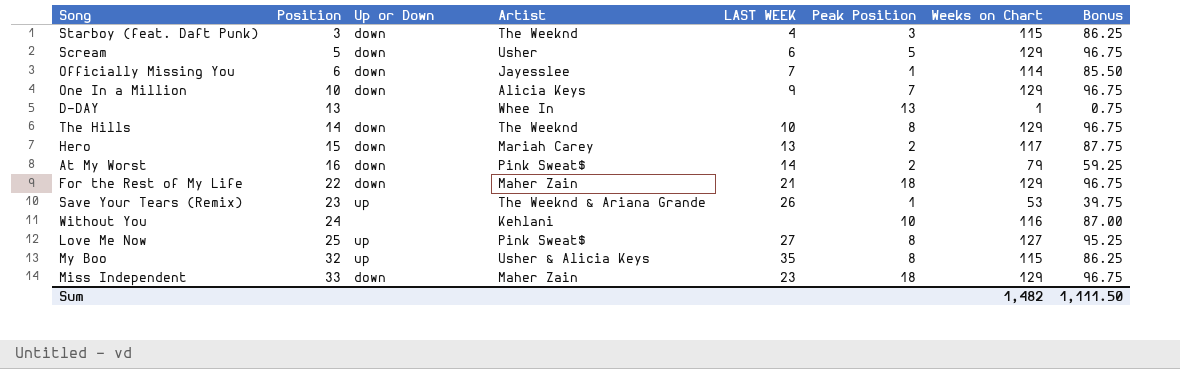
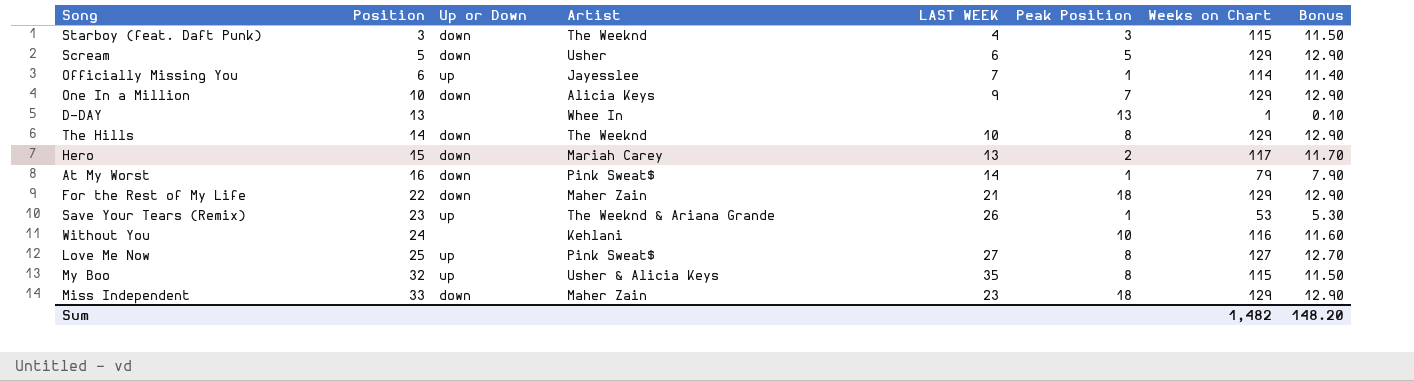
column Bonus | formula: [Weeks on Chart] * 0.75 -> [Weeks on Chart] * 0.1
Officially Missing You | Up or Down: down -> up
At My Worst | Peak Position: 2 -> 1
Sum | Bonus: 1,111.50 -> 148.20

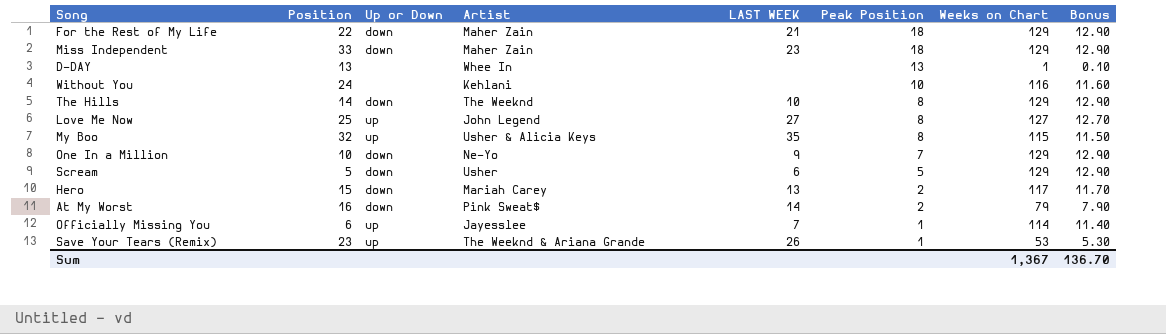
row order: Position ascending -> Peak Position descending
row Starboy (feat. Daft Punk): 3 | down | The Weeknd | 4 | 3 | 115 | 11.50 -> none
Love Me Now | Artist: Pink Sweat$ -> John Legend
One In a Million | Artist: Alicia Keys -> Ne-Yo
At My Worst | Peak Position: 1 -> 2
Sum | Weeks on Chart: 1,482 -> 1,367
Sum | Bonus: 148.20 -> 136.70

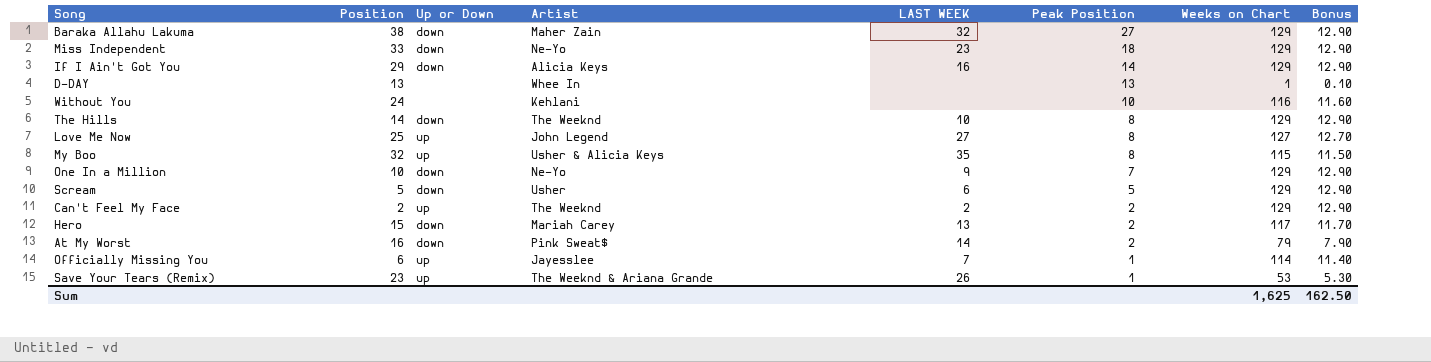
row For the Rest of My Life: 22 | down | Maher Zain | 21 | 18 | 129 | 12.90 -> none
row Baraka Allahu Lakuma: none -> 38 | down | Maher Zain | 32 | 27 | 129 | 12.90
Miss Independent | Artist: Maher Zain -> Ne-Yo
row If I Ain't Got You: none -> 29 | down | Alicia Keys | 16 | 14 | 129 | 12.90
row Can't Feel My Face: none -> 2 | up | The Weeknd | 2 | 2 | 129 | 12.90
Sum | Weeks on Chart: 1,367 -> 1,625
Sum | Bonus: 136.70 -> 162.50

